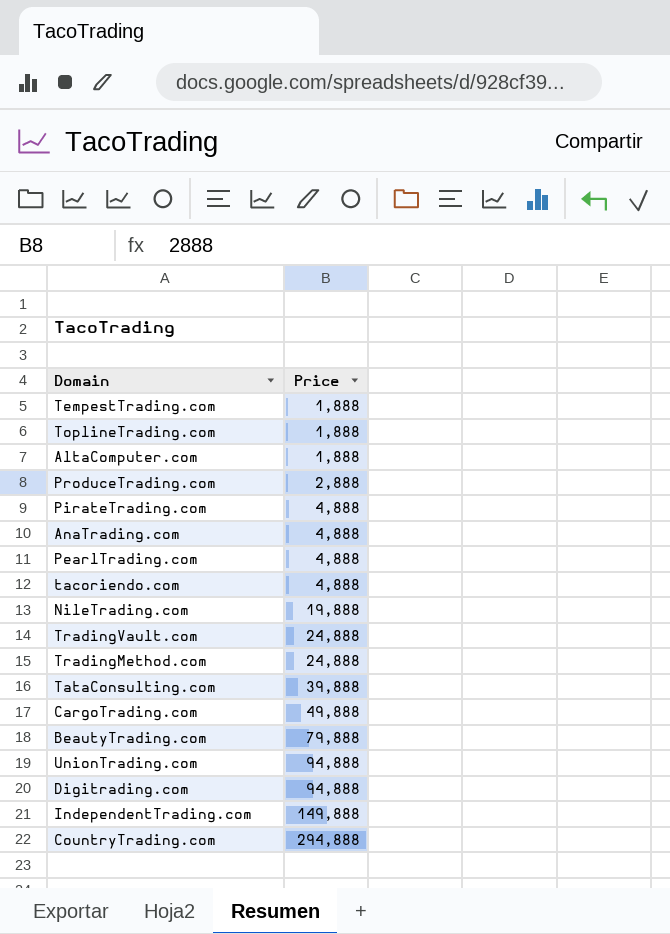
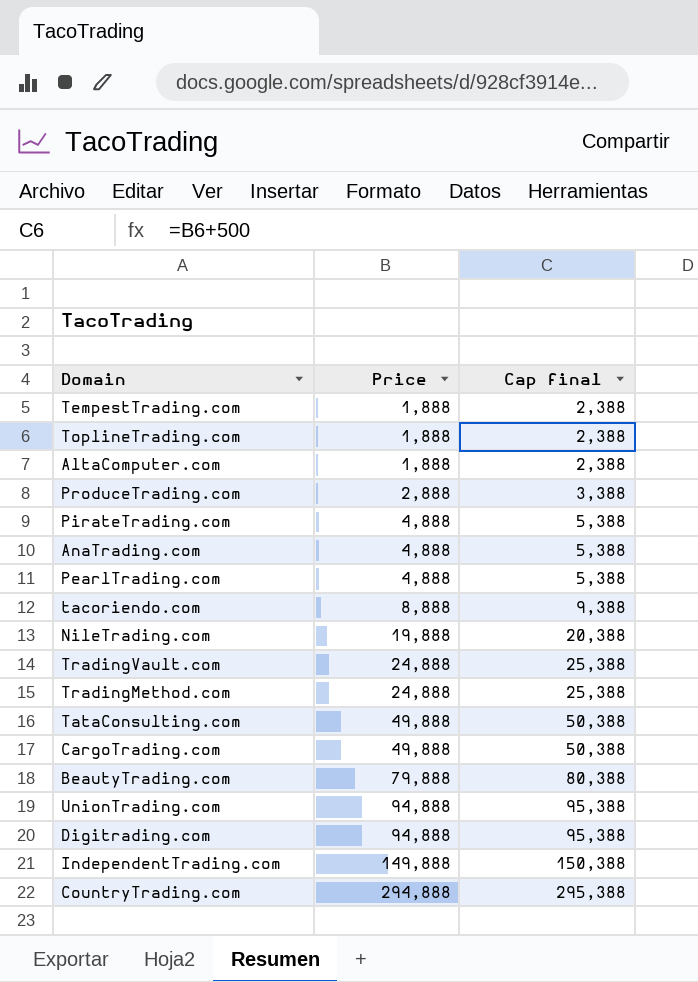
column Cap final | formula: none -> [Price] + 500
tacoriendo.com | Price: 4,888 -> 8,888
TataConsulting.com | Price: 39,888 -> 49,888

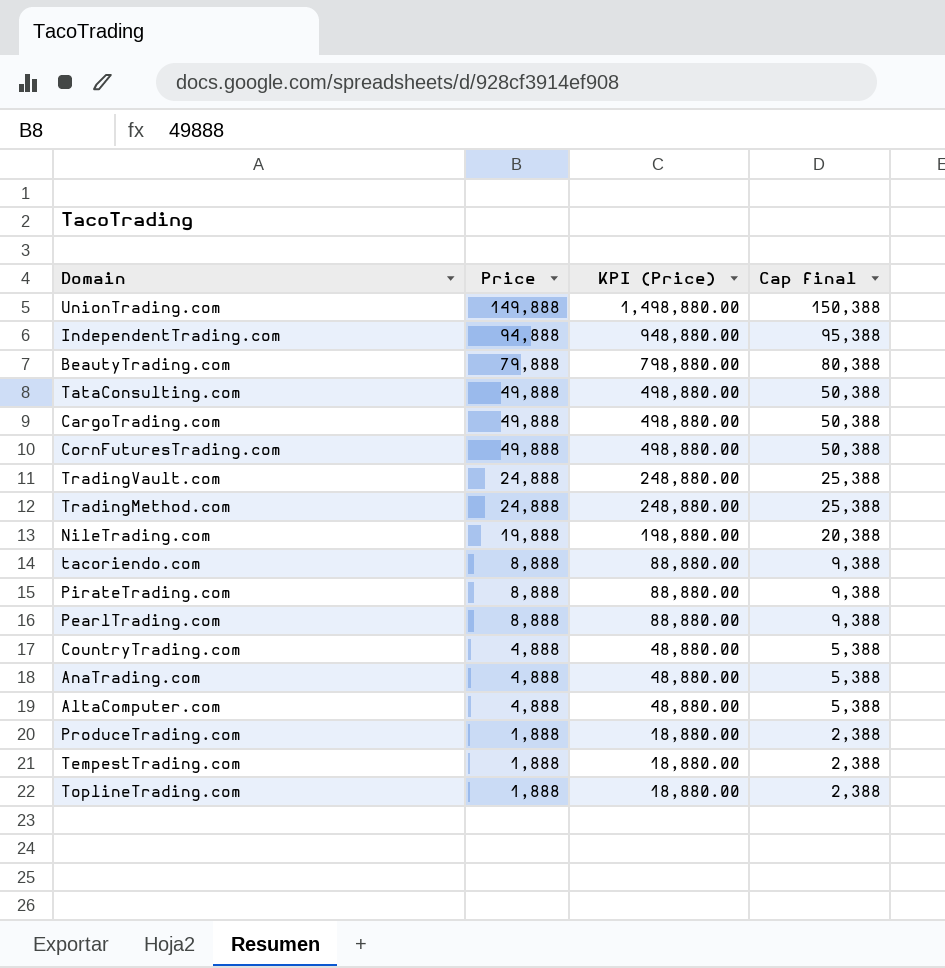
row order: Price ascending -> Price descending
column KPI (Price) | formula: none -> [Price] * 10
row Digitrading.com: 94,888 | 95,388 -> none
UnionTrading.com | Price: 94,888 -> 149,888
UnionTrading.com | Cap final: 95,388 -> 150,388
IndependentTrading.com | Price: 149,888 -> 94,888
IndependentTrading.com | Cap final: 150,388 -> 95,388
row CornFuturesTrading.com: none -> 49,888 | 498,880.00 | 50,388
PirateTrading.com | Price: 4,888 -> 8,888
PirateTrading.com | Cap final: 5,388 -> 9,388
PearlTrading.com | Price: 4,888 -> 8,888
PearlTrading.com | Cap final: 5,388 -> 9,388
CountryTrading.com | Price: 294,888 -> 4,888
CountryTrading.com | Cap final: 295,388 -> 5,388
AltaComputer.com | Price: 1,888 -> 4,888
AltaComputer.com | Cap final: 2,388 -> 5,388
ProduceTrading.com | Price: 2,888 -> 1,888
ProduceTrading.com | Cap final: 3,388 -> 2,388

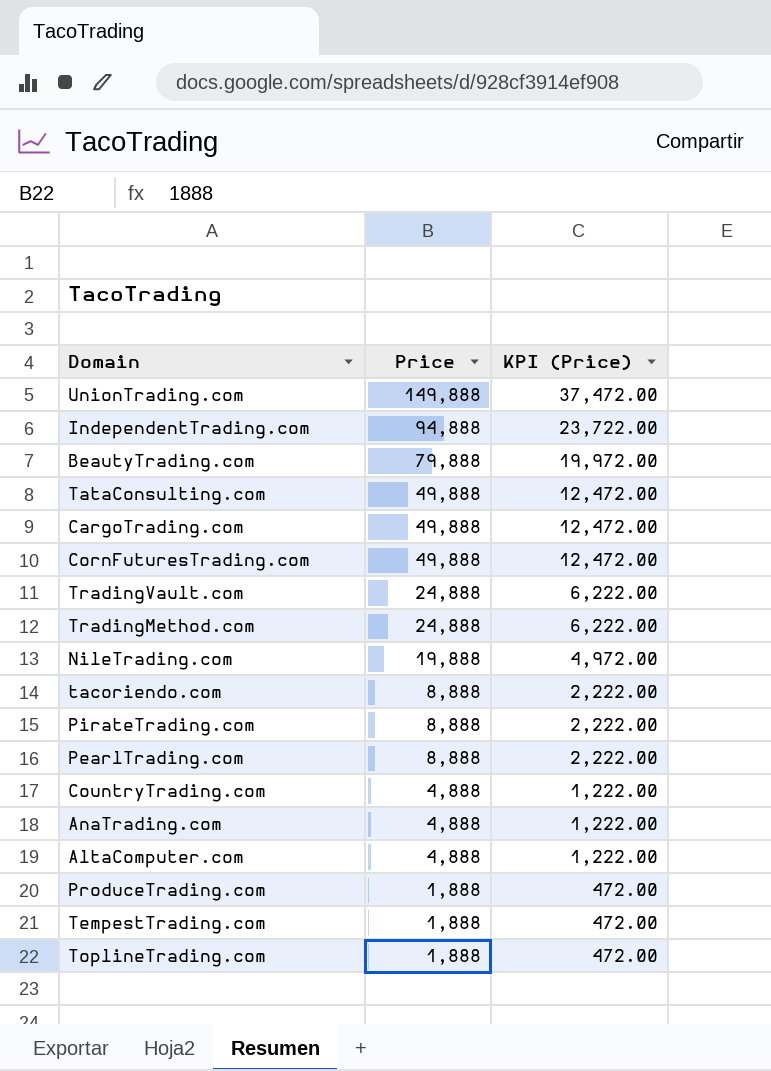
column Cap final | formula: [Price] + 500 -> none
column KPI (Price) | formula: [Price] * 10 -> [Price] * 0.25

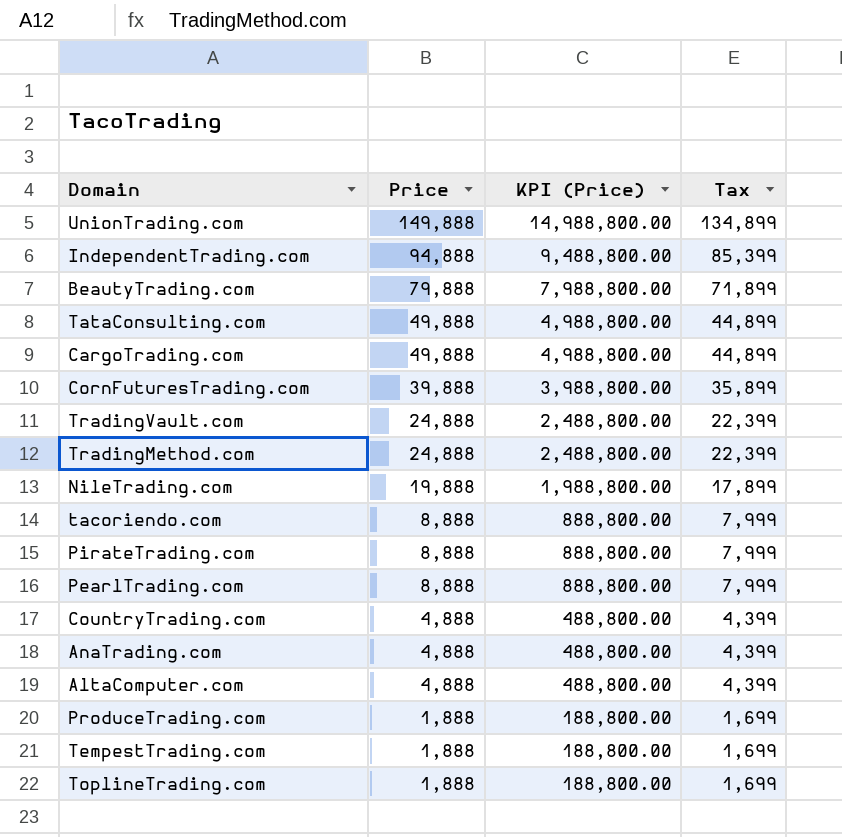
column KPI (Price) | formula: [Price] * 0.25 -> [Price] * 100
column Tax | formula: none -> [Price] * 0.9
CornFuturesTrading.com | Price: 49,888 -> 39,888

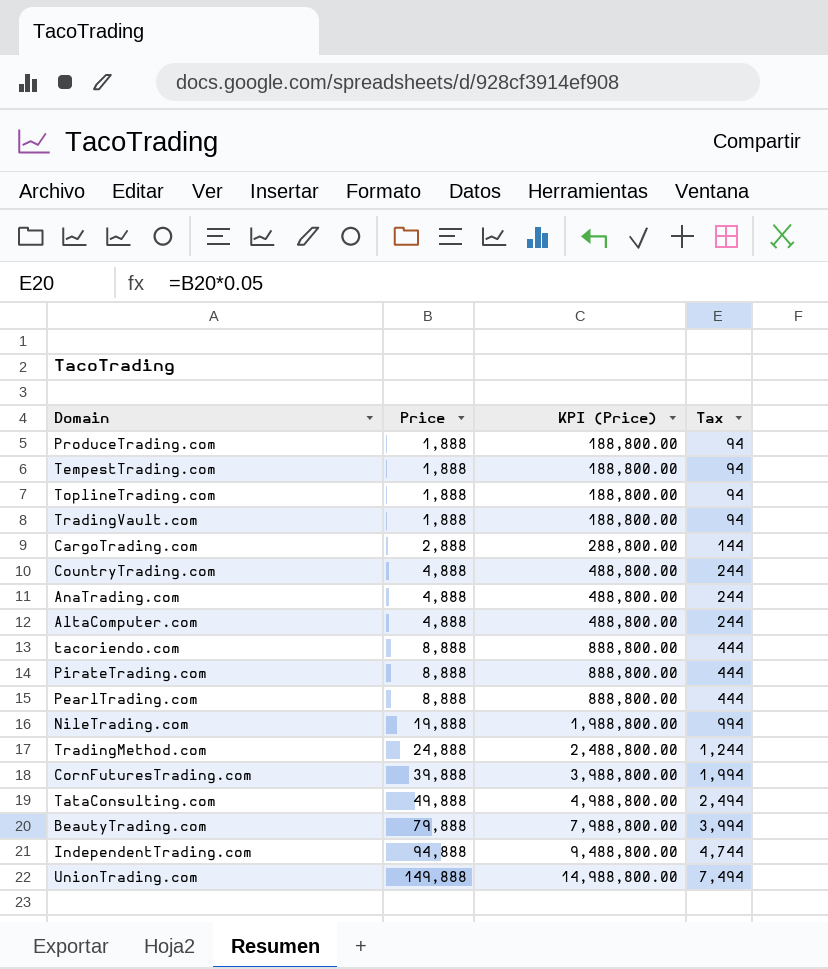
row order: Price descending -> Price ascending
column Tax | formula: [Price] * 0.9 -> [Price] * 0.05
TradingVault.com | Price: 24,888 -> 1,888
TradingVault.com | KPI (Price): 2,488,800.00 -> 188,800.00
CargoTrading.com | Price: 49,888 -> 2,888
CargoTrading.com | KPI (Price): 4,988,800.00 -> 288,800.00

